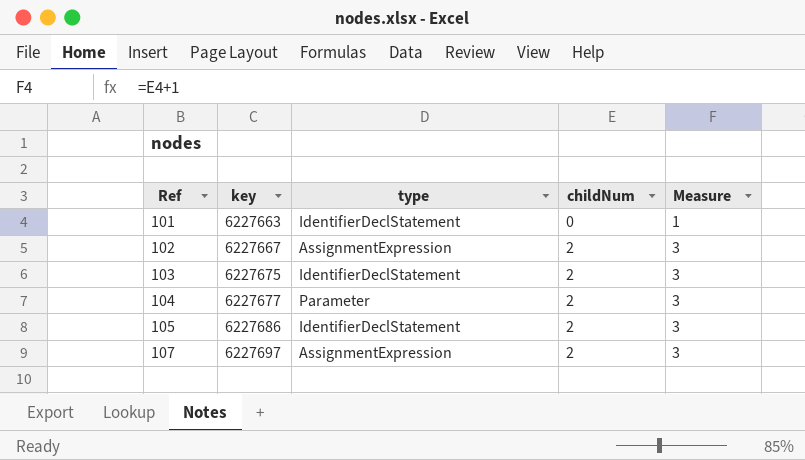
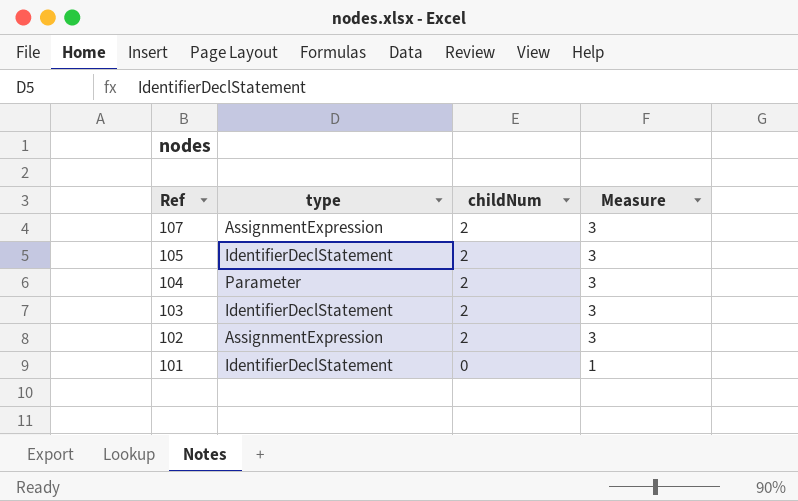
row order: Ref ascending -> Ref descending
column key | position: 2 -> none

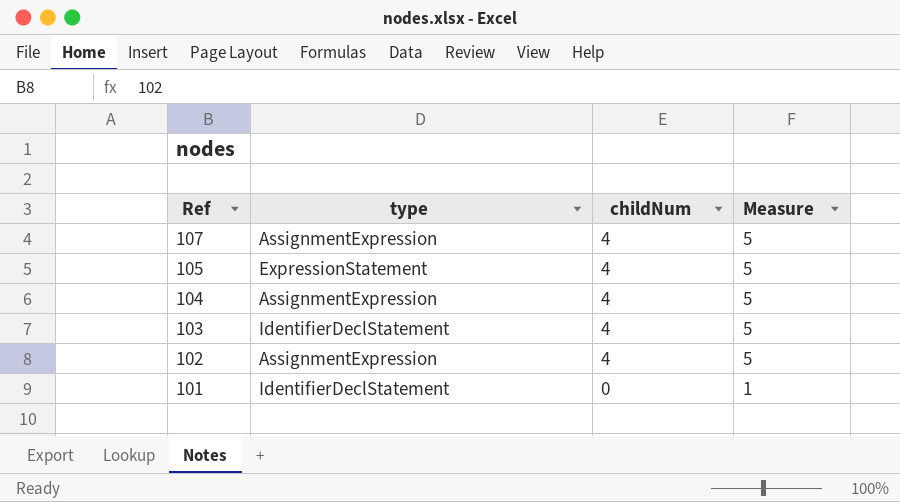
107 | childNum: 2 -> 4
107 | Measure: 3 -> 5
105 | type: IdentifierDeclStatement -> ExpressionStatement
105 | childNum: 2 -> 4
105 | Measure: 3 -> 5
104 | type: Parameter -> AssignmentExpression
104 | childNum: 2 -> 4
104 | Measure: 3 -> 5
103 | childNum: 2 -> 4
103 | Measure: 3 -> 5
102 | childNum: 2 -> 4
102 | Measure: 3 -> 5

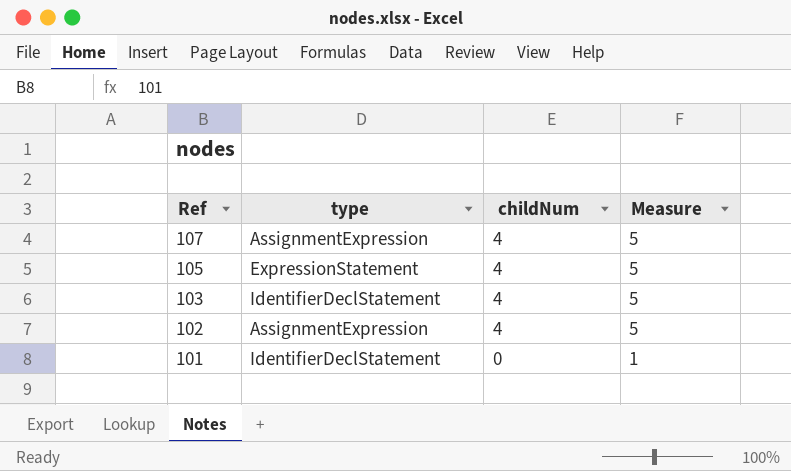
row 104: AssignmentExpression | 4 | 5 -> none

